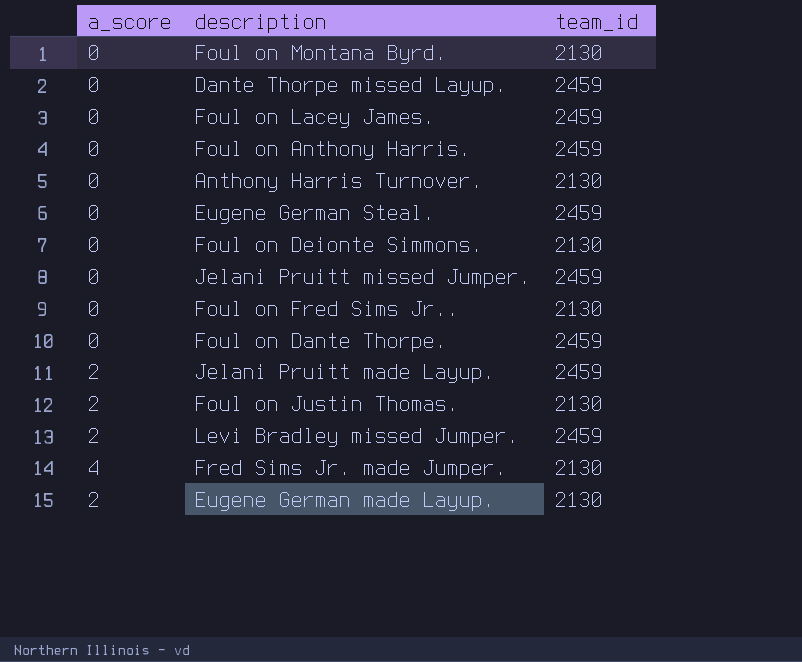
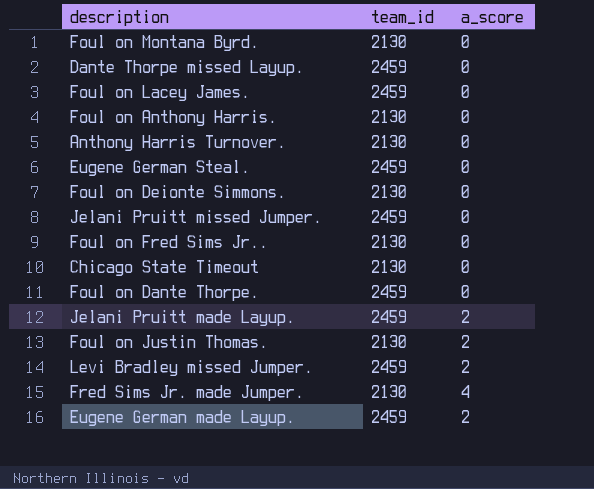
column a_score | position: 1 -> 3
Foul on Anthony Harris. | team_id: 2459 -> 2130
row Chicago State Timeout: none -> 2130 | 0
Eugene German made Layup. | team_id: 2130 -> 2459

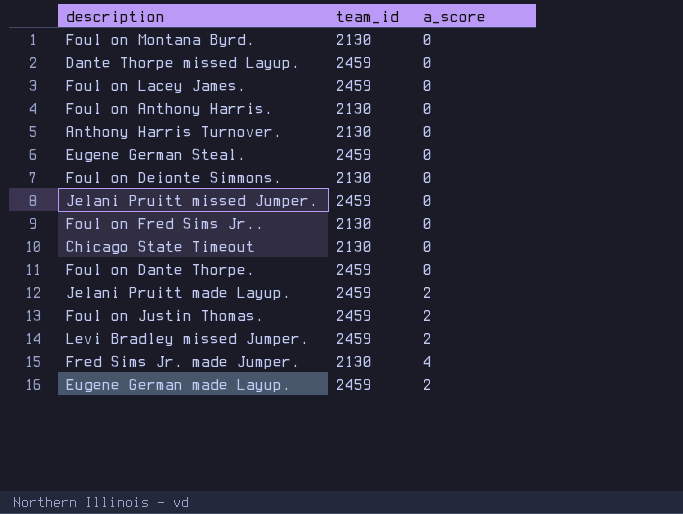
Foul on Justin Thomas. | team_id: 2130 -> 2459

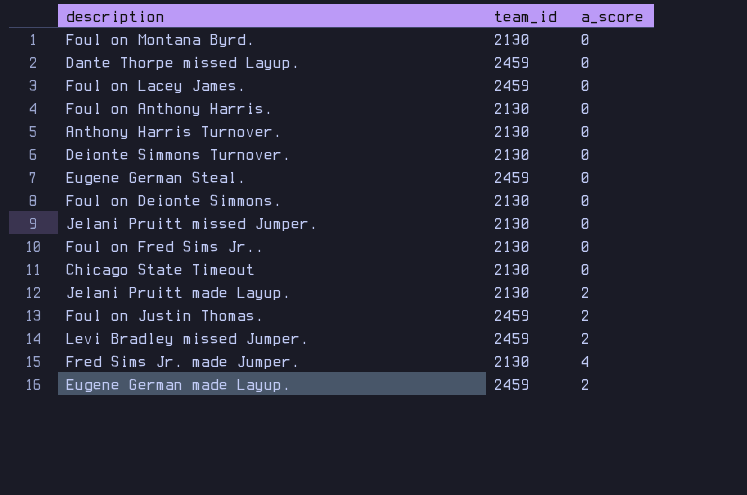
row Foul on Dante Thorpe.: 2459 | 0 -> none
row Deionte Simmons Turnover.: none -> 2130 | 0
Jelani Pruitt missed Jumper. | team_id: 2459 -> 2130
Jelani Pruitt made Layup. | team_id: 2459 -> 2130

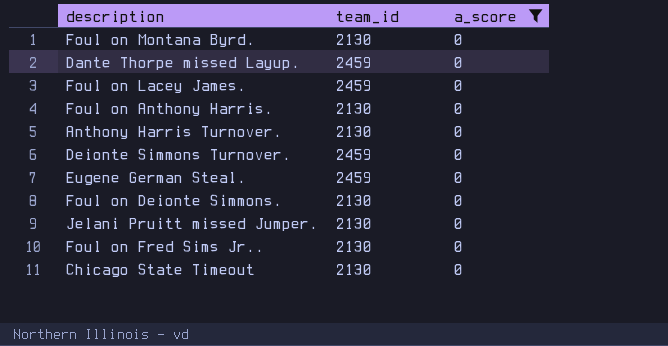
filter: none -> a_score = 0
Deionte Simmons Turnover. | team_id: 2130 -> 2459

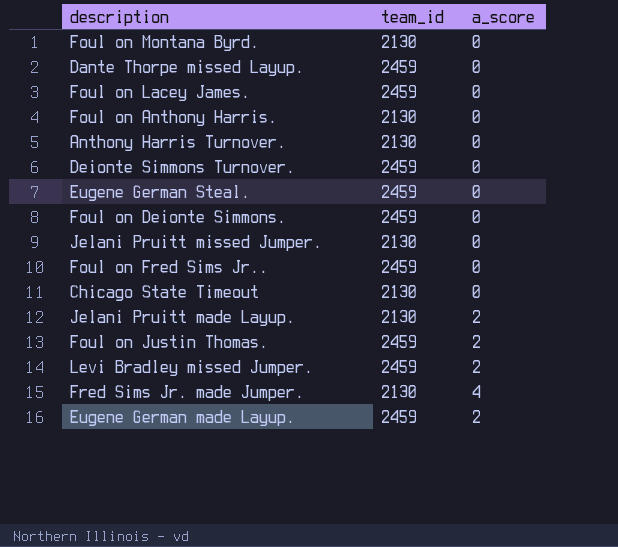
filter: a_score = 0 -> none
Foul on Deionte Simmons. | team_id: 2130 -> 2459
Foul on Fred Sims Jr.. | team_id: 2130 -> 2459

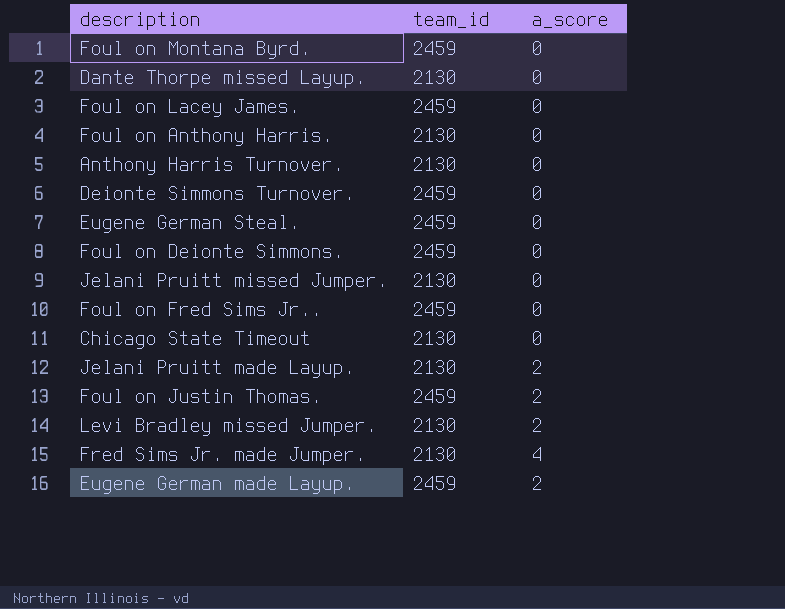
Foul on Montana Byrd. | team_id: 2130 -> 2459
Dante Thorpe missed Layup. | team_id: 2459 -> 2130
Levi Bradley missed Jumper. | team_id: 2459 -> 2130

